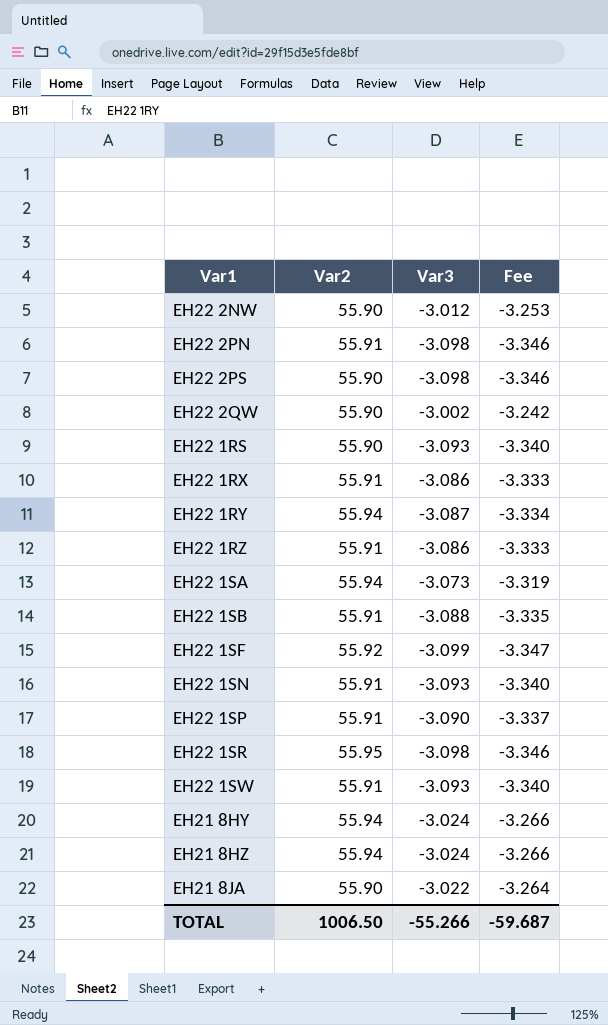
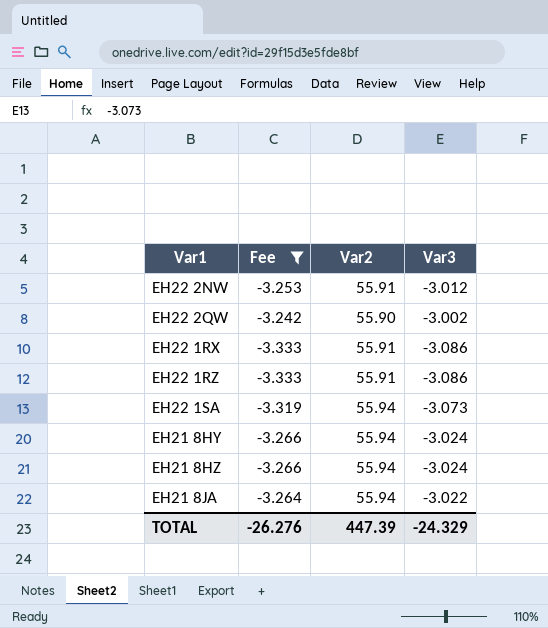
filter: none -> Fee >= -3.333
column Fee | position: 4 -> 2
EH22 2NW | Var2: 55.90 -> 55.91
EH21 8JA | Var2: 55.90 -> 55.94
TOTAL | Fee: -59.687 -> -26.276
TOTAL | Var2: 1006.50 -> 447.39
TOTAL | Var3: -55.266 -> -24.329

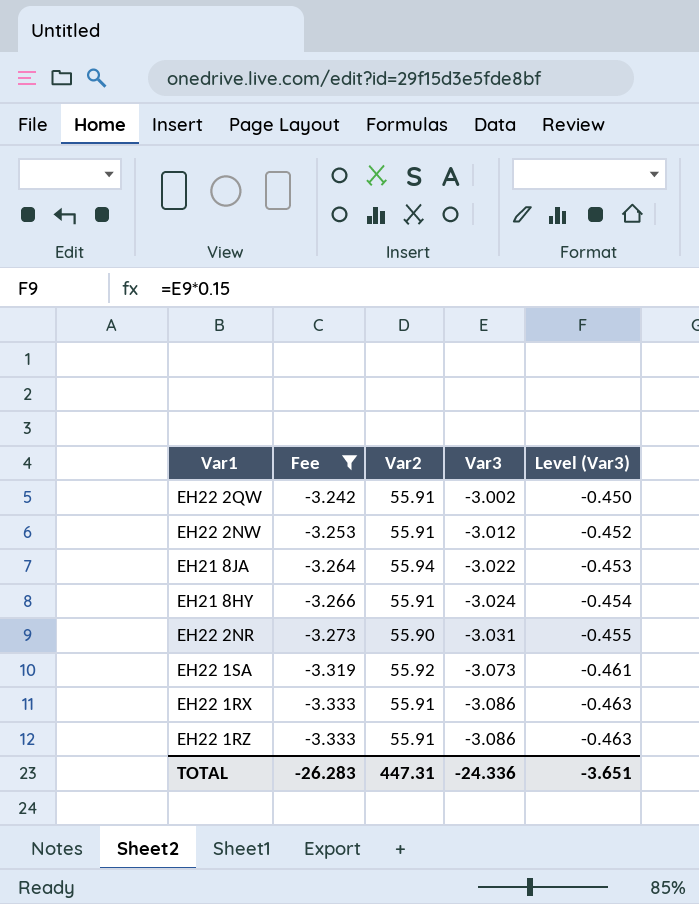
row order: none -> Fee descending
column Level (Var3) | formula: none -> [Var3] * 0.15
row EH21 8HZ: -3.266 | 55.94 | -3.024 -> none
EH22 2QW | Var2: 55.90 -> 55.91
EH21 8HY | Var2: 55.94 -> 55.91
row EH22 2NR: none -> -3.273 | 55.90 | -3.031 | -0.455
EH22 1SA | Var2: 55.94 -> 55.92
TOTAL | Fee: -26.276 -> -26.283
TOTAL | Var2: 447.39 -> 447.31
TOTAL | Var3: -24.329 -> -24.336

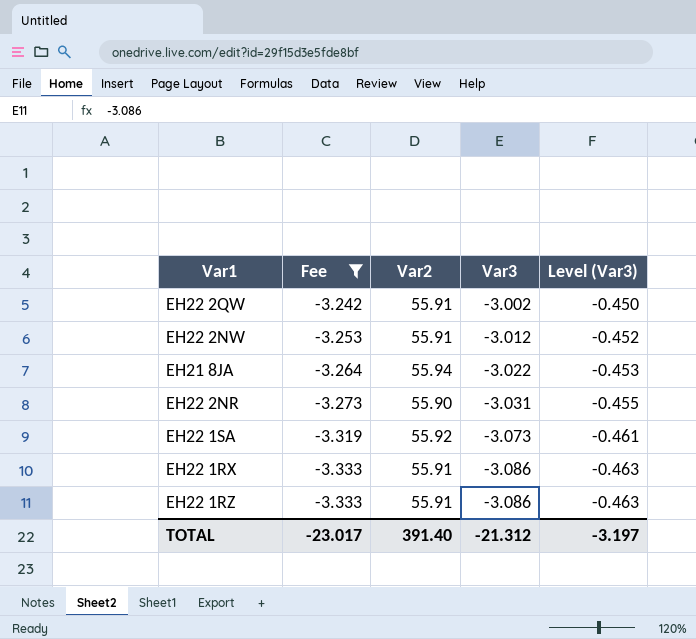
row EH21 8HY: -3.266 | 55.91 | -3.024 | -0.454 -> none
TOTAL | Fee: -26.283 -> -23.017
TOTAL | Var2: 447.31 -> 391.40
TOTAL | Var3: -24.336 -> -21.312
TOTAL | Level (Var3): -3.651 -> -3.197

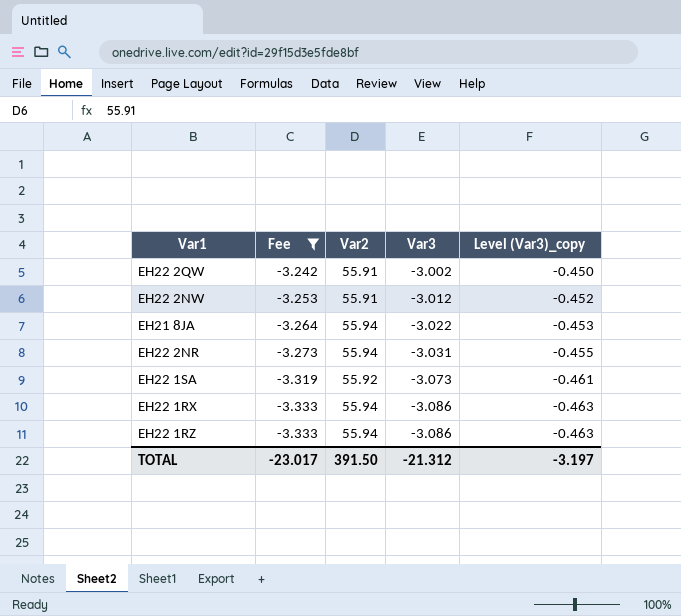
column name: Level (Var3) -> Level (Var3)_copy
EH22 2NR | Var2: 55.90 -> 55.94
EH22 1RX | Var2: 55.91 -> 55.94
EH22 1RZ | Var2: 55.91 -> 55.94
TOTAL | Var2: 391.40 -> 391.50

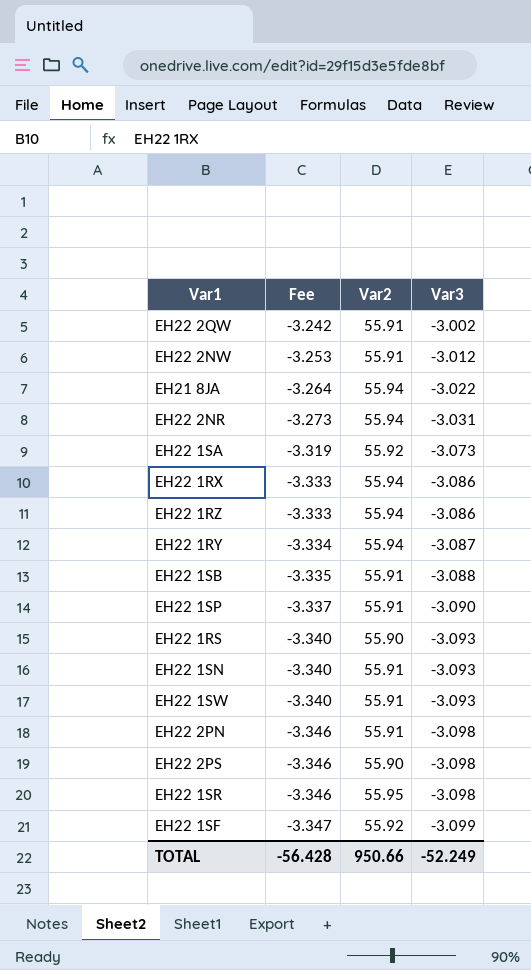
filter: Fee >= -3.333 -> none
column Level (Var3)_copy | formula: [Var3] * 0.15 -> none
TOTAL | Fee: -23.017 -> -56.428
TOTAL | Var2: 391.50 -> 950.66
TOTAL | Var3: -21.312 -> -52.249

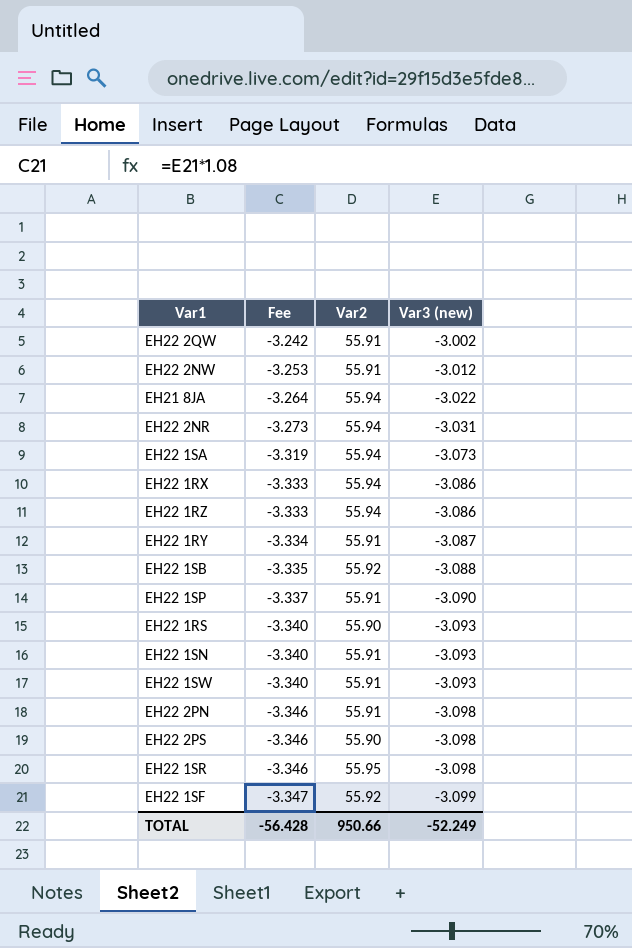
column name: Var3 -> Var3 (new)
EH22 1SA | Var2: 55.92 -> 55.94
EH22 1RY | Var2: 55.94 -> 55.91
EH22 1SB | Var2: 55.91 -> 55.92

